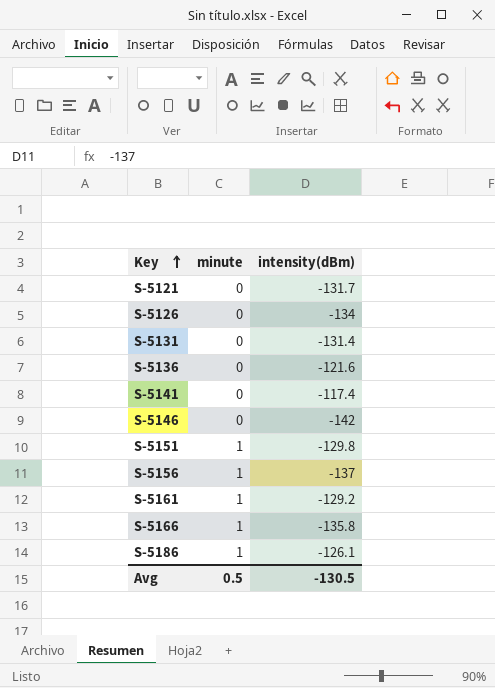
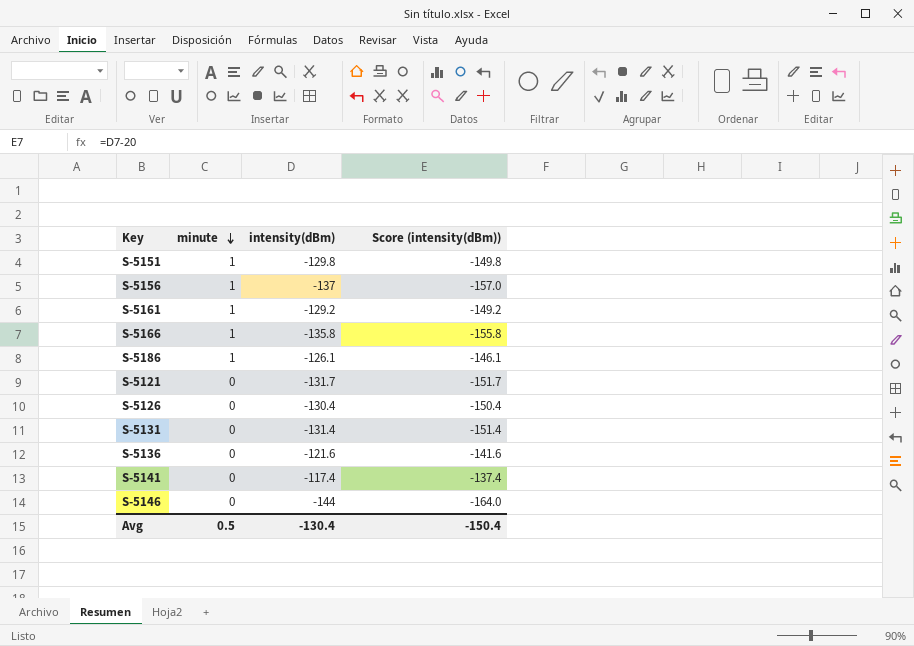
row order: Key ascending -> minute descending
column Score (intensity(dBm)) | formula: none -> [intensity(dBm)] - 20
S-5126 | intensity(dBm): -134 -> -130.4
S-5146 | intensity(dBm): -142 -> -144
Avg | intensity(dBm): -130.5 -> -130.4

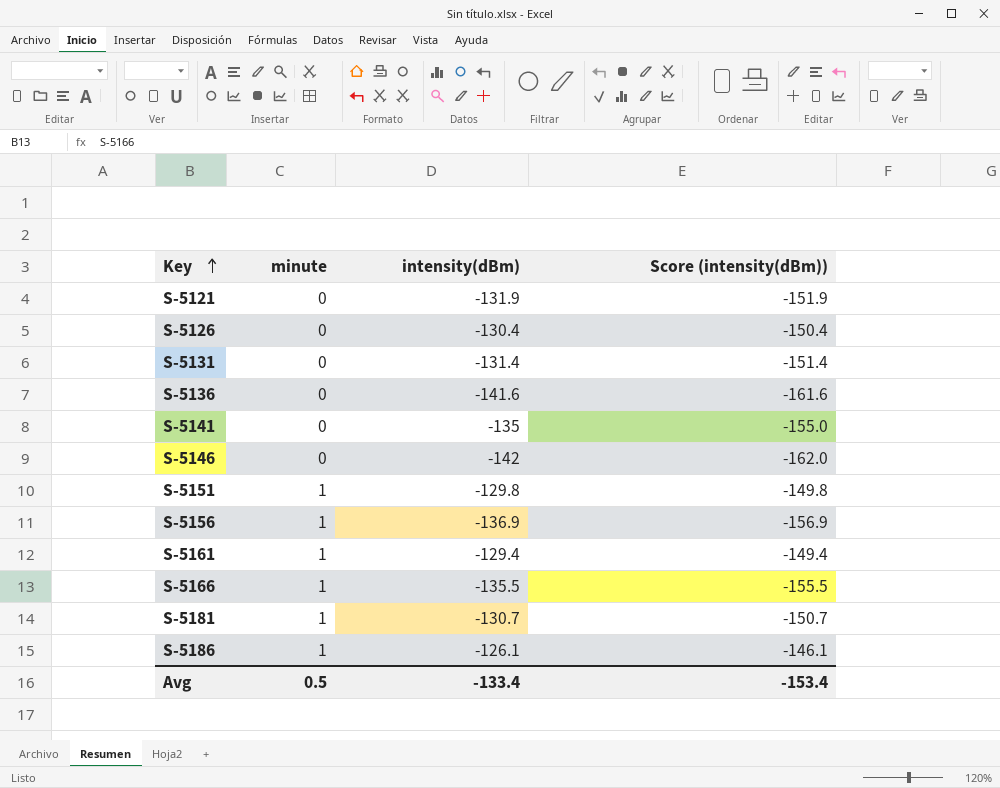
row order: minute descending -> Key ascending
S-5121 | intensity(dBm): -131.7 -> -131.9
S-5121 | Score (intensity(dBm)): -151.7 -> -151.9
S-5136 | intensity(dBm): -121.6 -> -141.6
S-5136 | Score (intensity(dBm)): -141.6 -> -161.6
S-5141 | intensity(dBm): -117.4 -> -135
S-5141 | Score (intensity(dBm)): -137.4 -> -155.0
S-5146 | intensity(dBm): -144 -> -142
S-5146 | Score (intensity(dBm)): -164.0 -> -162.0
S-5156 | intensity(dBm): -137 -> -136.9
S-5156 | Score (intensity(dBm)): -157.0 -> -156.9
S-5161 | intensity(dBm): -129.2 -> -129.4
S-5161 | Score (intensity(dBm)): -149.2 -> -149.4
S-5166 | intensity(dBm): -135.8 -> -135.5
S-5166 | Score (intensity(dBm)): -155.8 -> -155.5
row S-5181: none -> 1 | -130.7 | -150.7
Avg | intensity(dBm): -130.4 -> -133.4
Avg | Score (intensity(dBm)): -150.4 -> -153.4

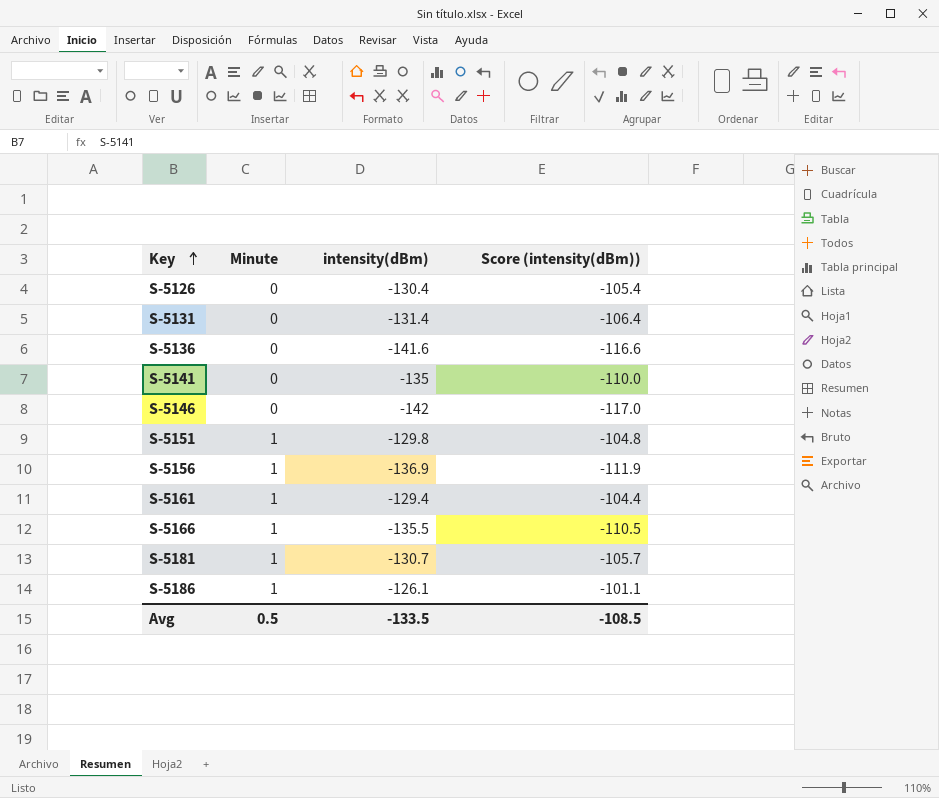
column name: minute -> Minute
column Score (intensity(dBm)) | formula: [intensity(dBm)] - 20 -> [intensity(dBm)] + 25
row S-5121: 0 | -131.9 | -151.9 -> none
Avg | intensity(dBm): -133.4 -> -133.5
Avg | Score (intensity(dBm)): -153.4 -> -108.5

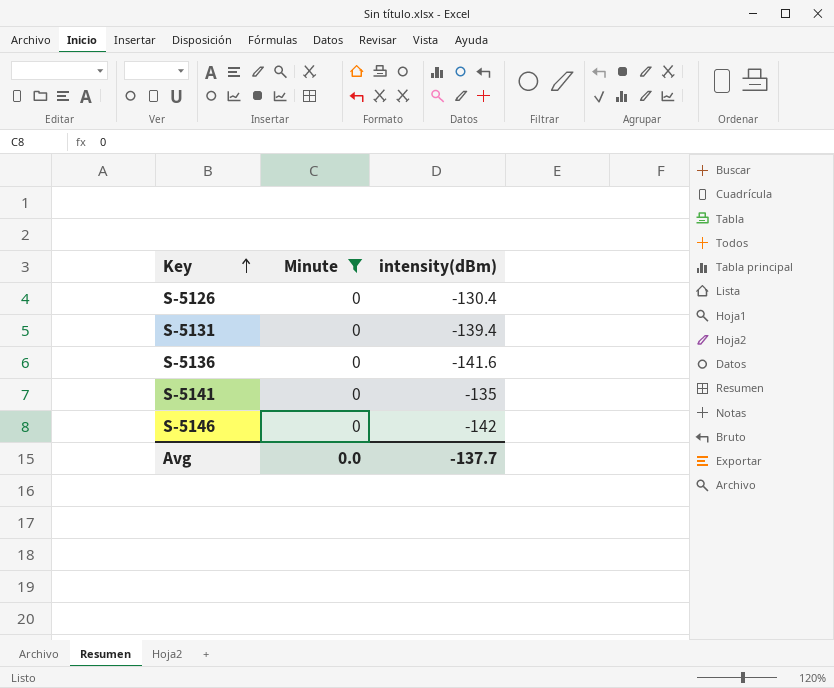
filter: none -> Minute = 0
column Score (intensity(dBm)) | formula: [intensity(dBm)] + 25 -> none
S-5131 | intensity(dBm): -131.4 -> -139.4
Avg | Minute: 0.5 -> 0.0
Avg | intensity(dBm): -133.5 -> -137.7

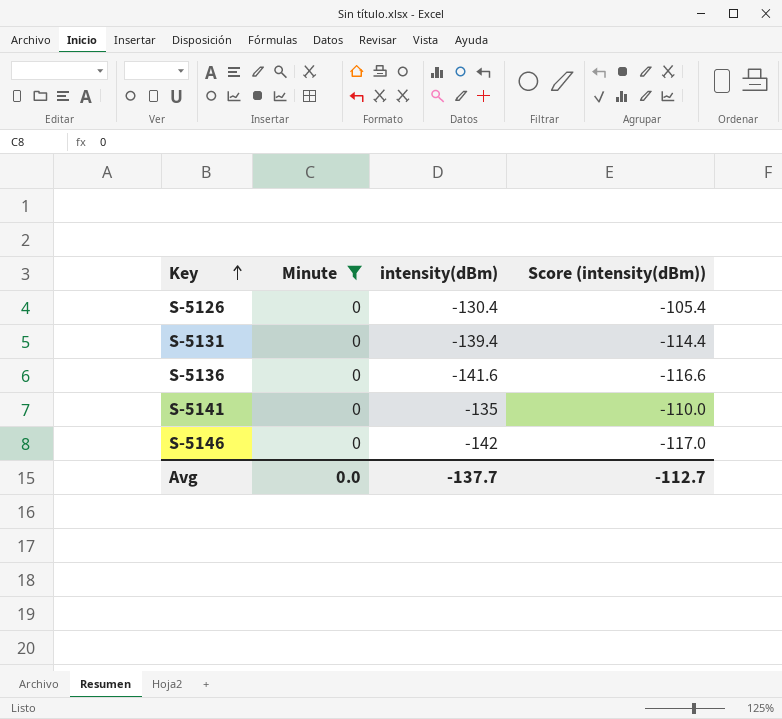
column Score (intensity(dBm)) | formula: none -> [intensity(dBm)] + 25

